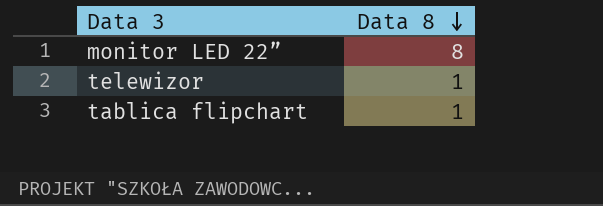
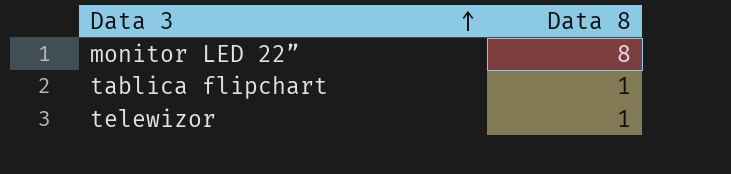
row order: Data 8 descending -> Data 3 ascending

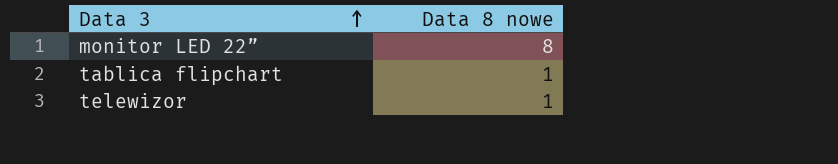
column name: Data 8 -> Data 8 nowe

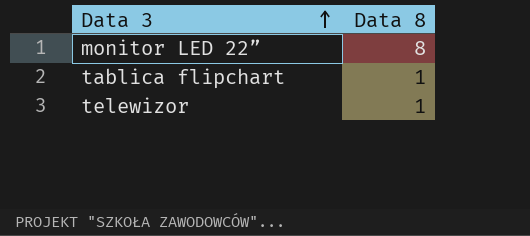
column name: Data 8 nowe -> Data 8

